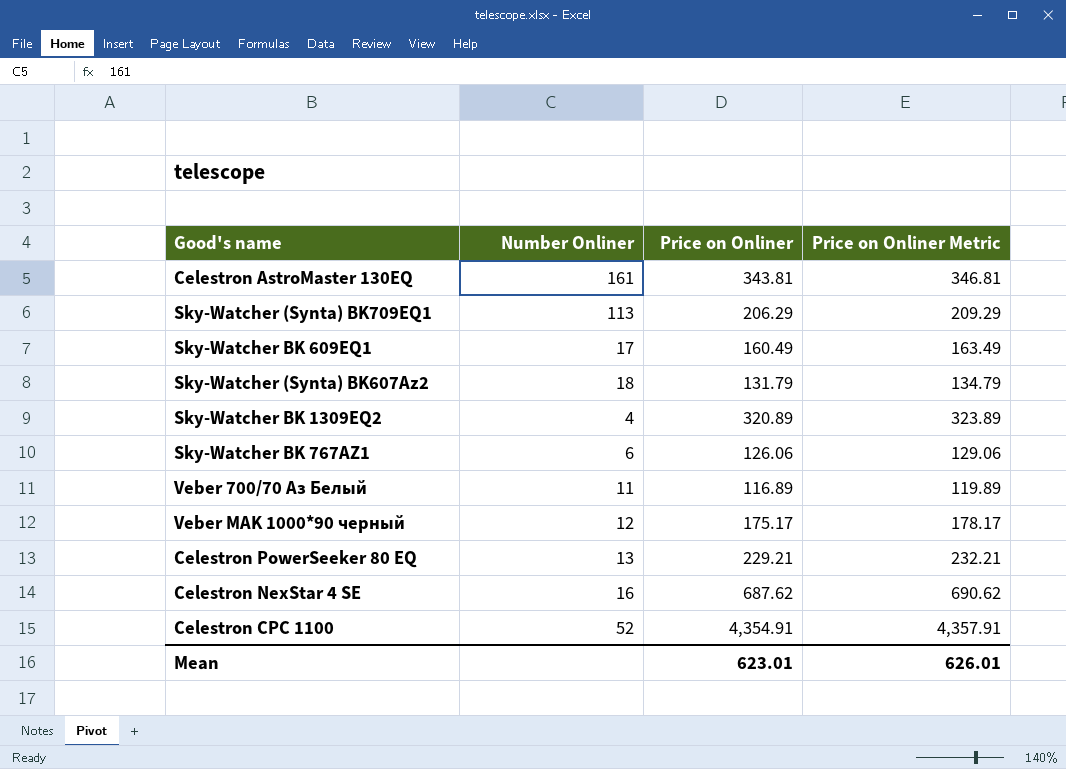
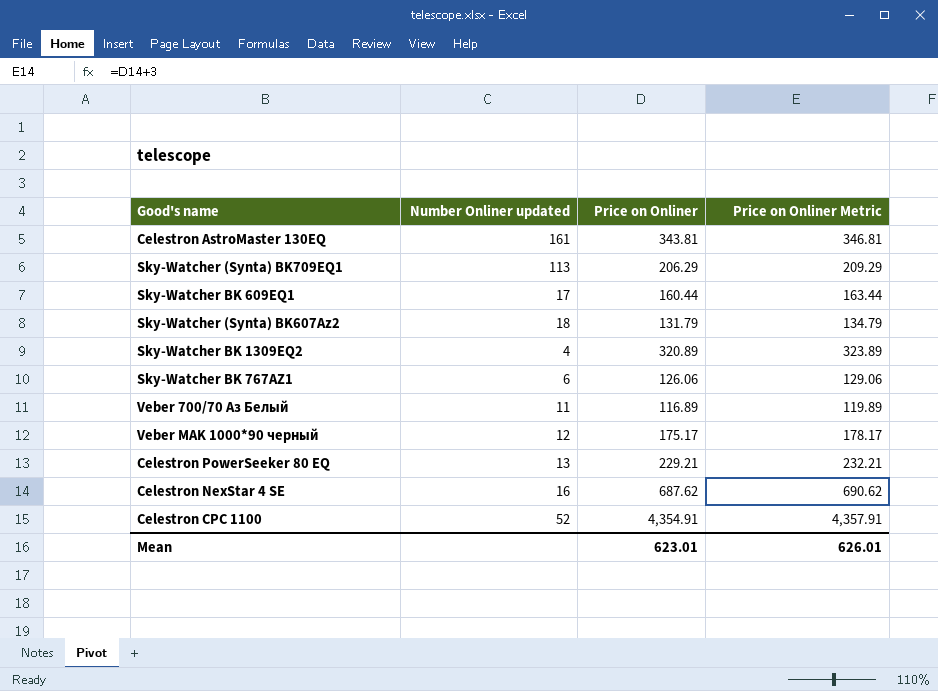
column name: Number Onliner -> Number Onliner updated
Sky-Watcher BK 609EQ1 | Price on Onliner: 160.49 -> 160.44
Sky-Watcher BK 609EQ1 | Price on Onliner Metric: 163.49 -> 163.44

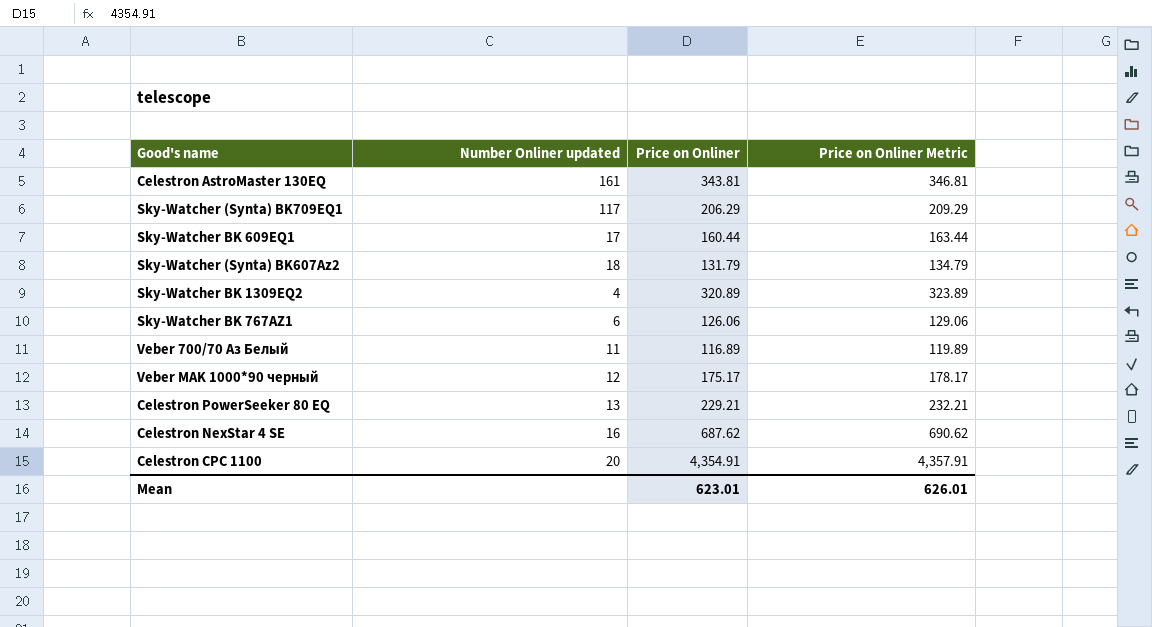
Sky-Watcher (Synta) BK709EQ1 | Number Onliner updated: 113 -> 117
Celestron CPC 1100 | Number Onliner updated: 52 -> 20

